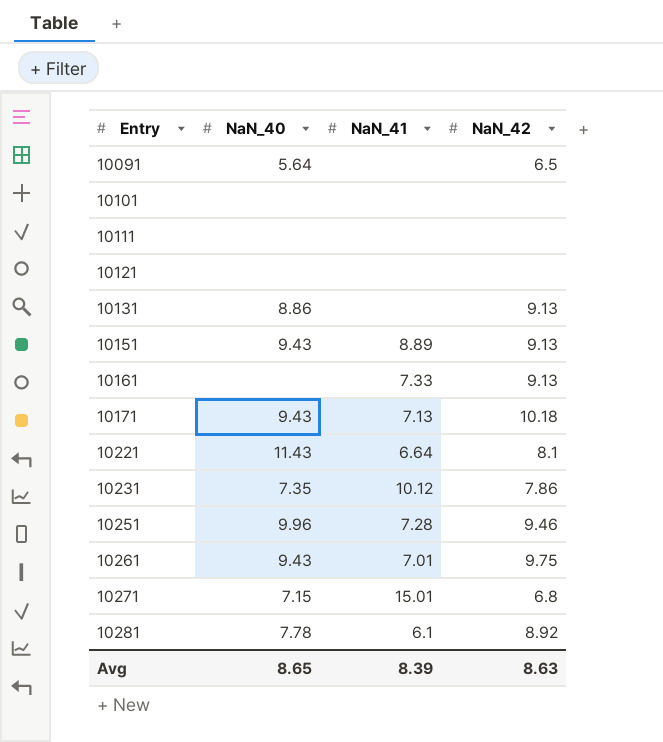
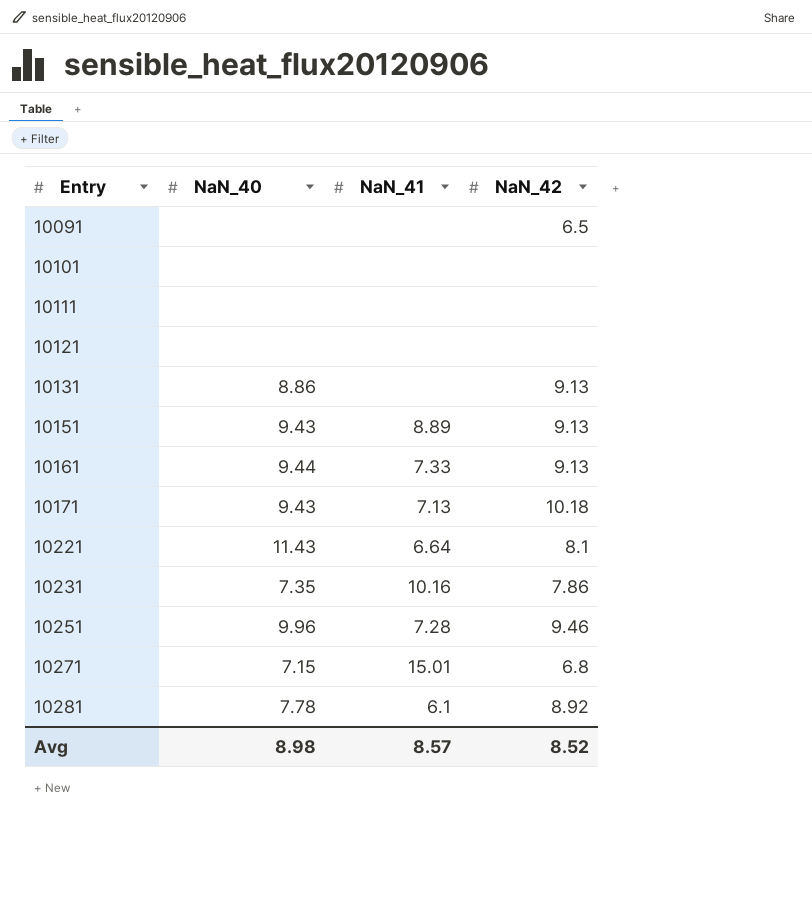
row 10261: 9.43 | 7.01 | 9.75 -> none
10091 | NaN_40: 5.64 -> none
10161 | NaN_40: none -> 9.44
10231 | NaN_41: 10.12 -> 10.16
Avg | NaN_40: 8.65 -> 8.98
Avg | NaN_41: 8.39 -> 8.57
Avg | NaN_42: 8.63 -> 8.52

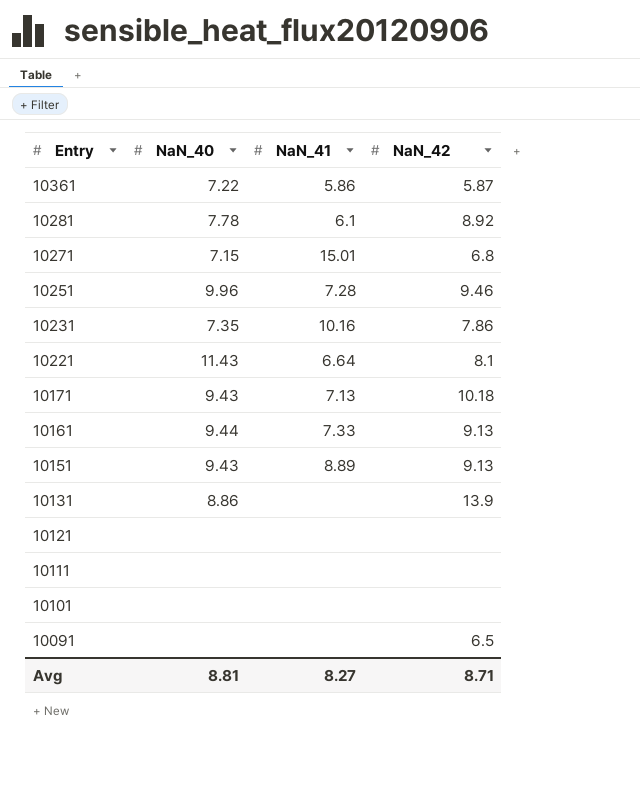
row order: Entry ascending -> Entry descending
row 10361: none -> 7.22 | 5.86 | 5.87
10131 | NaN_42: 9.13 -> 13.9
Avg | NaN_40: 8.98 -> 8.81
Avg | NaN_41: 8.57 -> 8.27
Avg | NaN_42: 8.52 -> 8.71

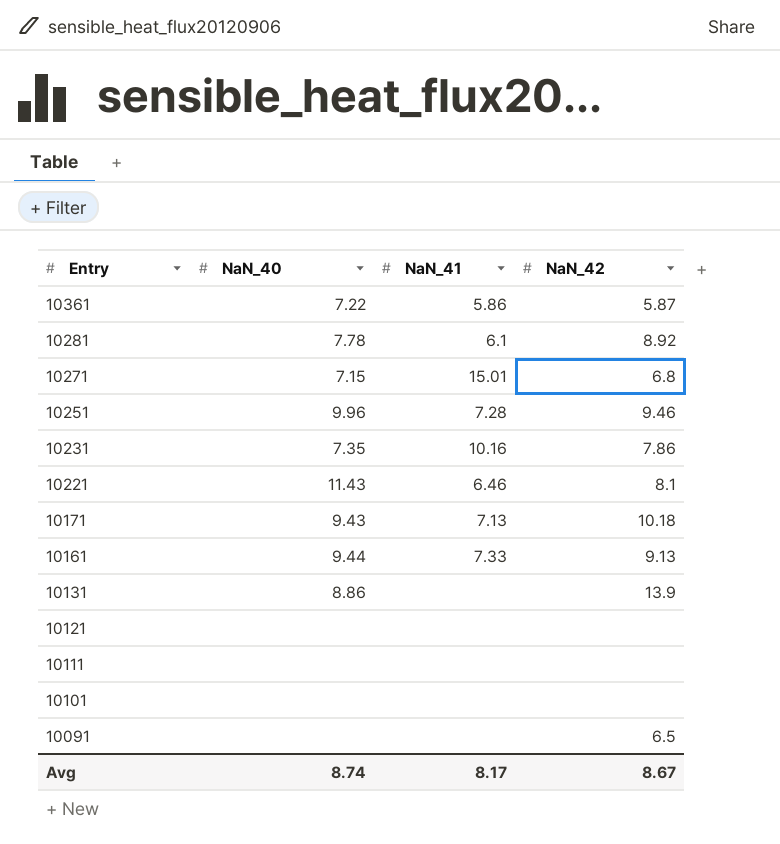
row 10151: 9.43 | 8.89 | 9.13 -> none
10221 | NaN_41: 6.64 -> 6.46
Avg | NaN_40: 8.81 -> 8.74
Avg | NaN_41: 8.27 -> 8.17
Avg | NaN_42: 8.71 -> 8.67

